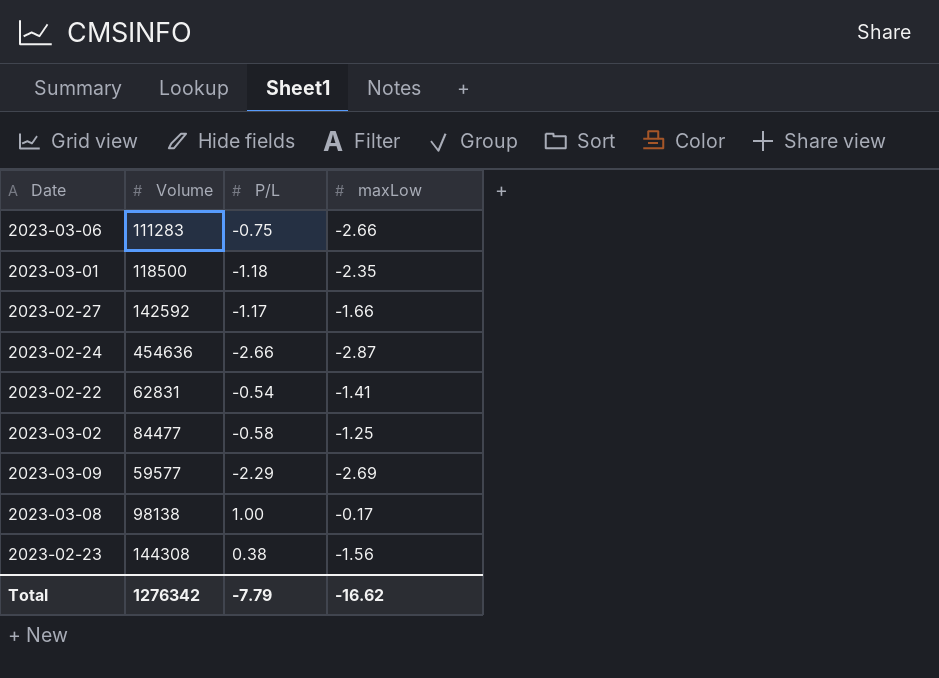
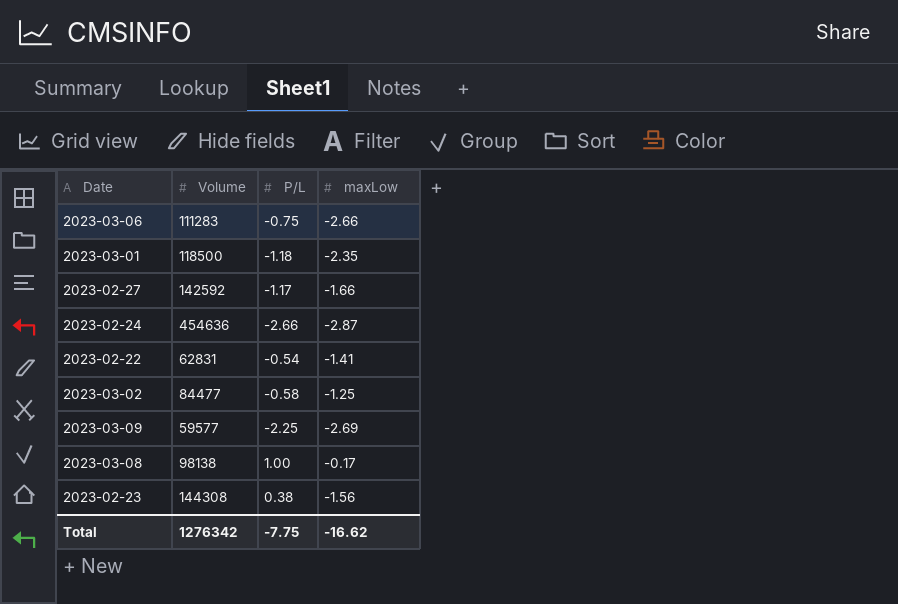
2023-03-09 | P/L: -2.29 -> -2.25
Total | P/L: -7.79 -> -7.75

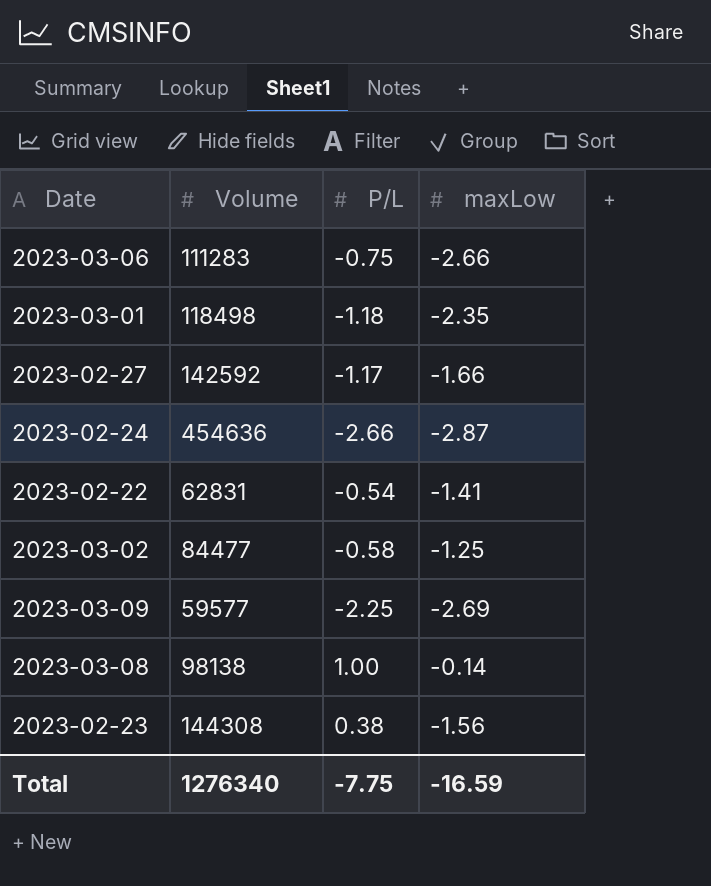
2023-03-01 | Volume: 118500 -> 118498
2023-03-08 | maxLow: -0.17 -> -0.14
Total | Volume: 1276342 -> 1276340
Total | maxLow: -16.62 -> -16.59

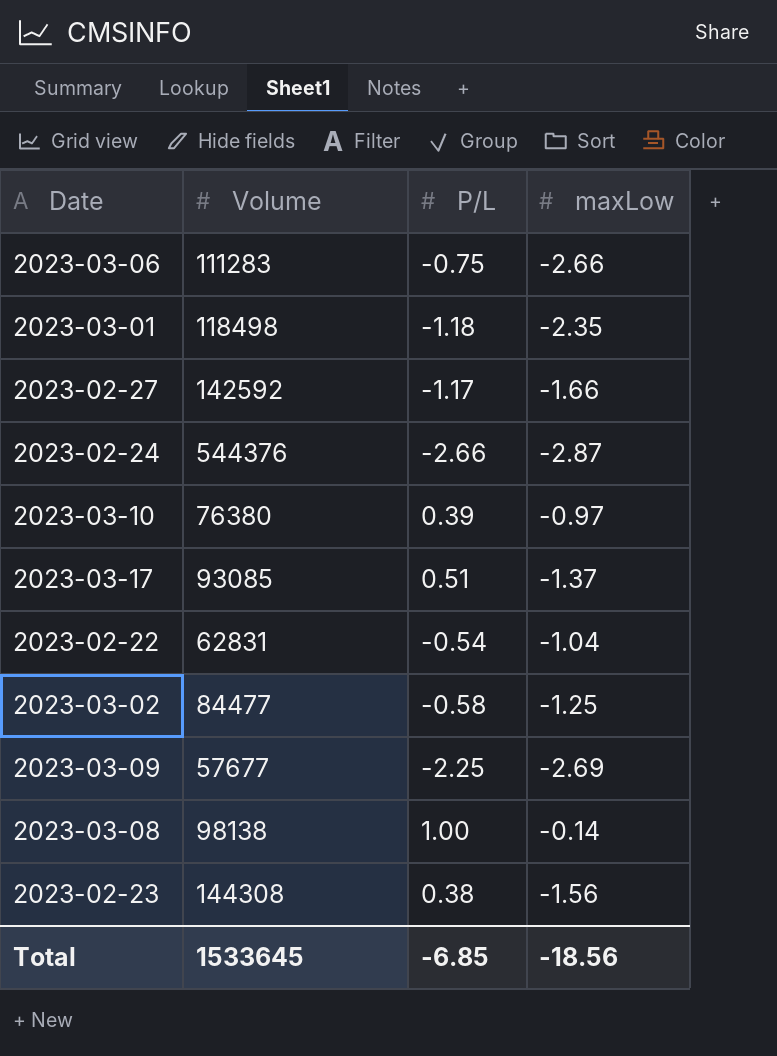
2023-02-24 | Volume: 454636 -> 544376
row 2023-03-10: none -> 76380 | 0.39 | -0.97
row 2023-03-17: none -> 93085 | 0.51 | -1.37
2023-02-22 | maxLow: -1.41 -> -1.04
2023-03-09 | Volume: 59577 -> 57677
Total | Volume: 1276340 -> 1533645
Total | P/L: -7.75 -> -6.85
Total | maxLow: -16.59 -> -18.56

